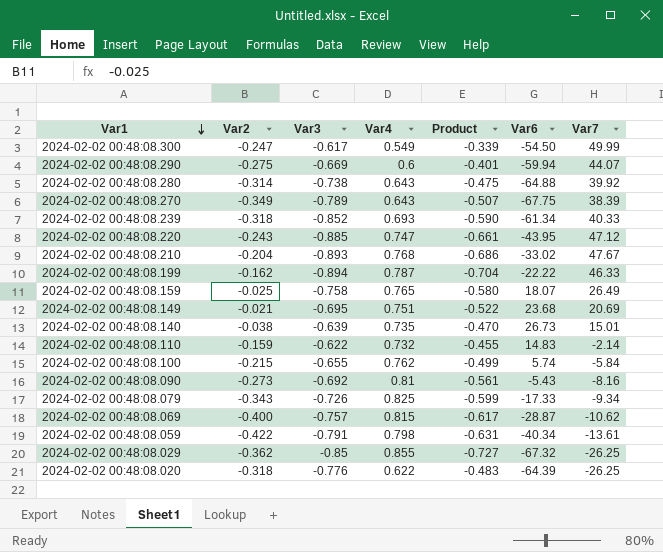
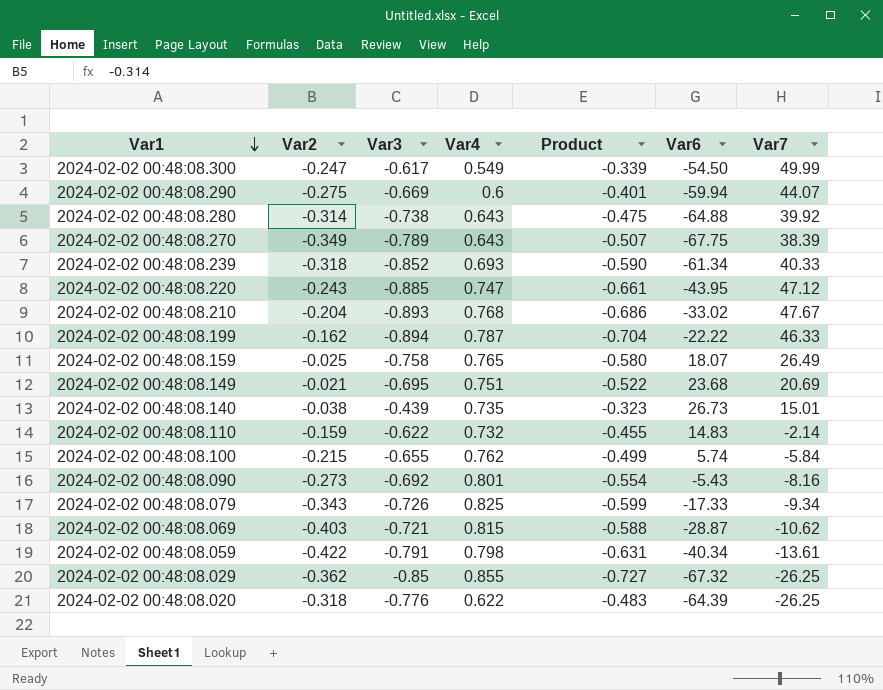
2024-02-02 00:48:08.140 | Var3: -0.639 -> -0.439
2024-02-02 00:48:08.140 | Product: -0.470 -> -0.323
2024-02-02 00:48:08.090 | Var4: 0.81 -> 0.801
2024-02-02 00:48:08.090 | Product: -0.561 -> -0.554
2024-02-02 00:48:08.069 | Var2: -0.400 -> -0.403
2024-02-02 00:48:08.069 | Var3: -0.757 -> -0.721
2024-02-02 00:48:08.069 | Product: -0.617 -> -0.588

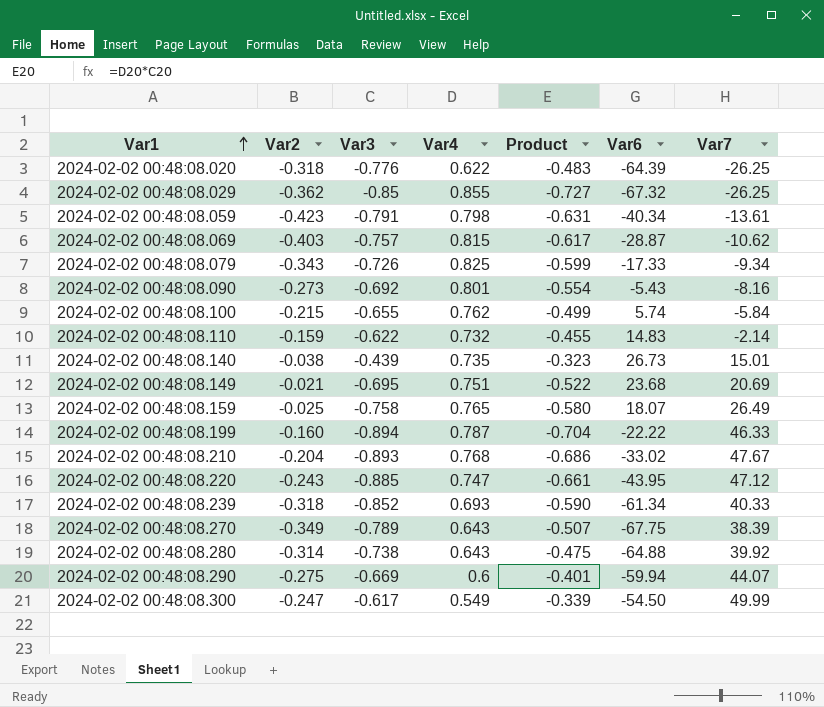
row order: Var1 descending -> Var1 ascending
2024-02-02 00:48:08.059 | Var2: -0.422 -> -0.423
2024-02-02 00:48:08.069 | Var3: -0.721 -> -0.757
2024-02-02 00:48:08.069 | Product: -0.588 -> -0.617
2024-02-02 00:48:08.199 | Var2: -0.162 -> -0.160

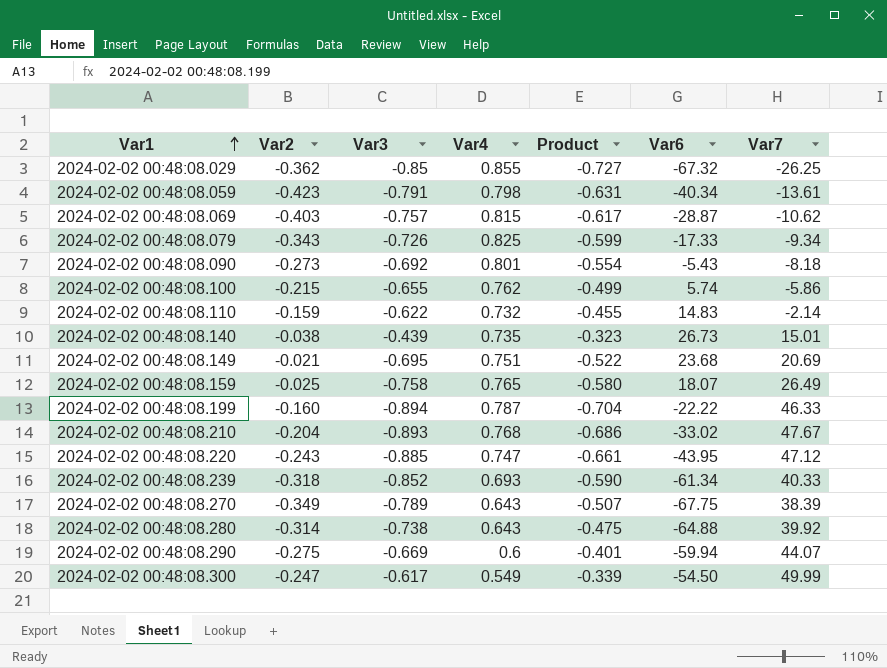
row 2024-02-02 00:48:08.020: -0.318 | -0.776 | 0.622 | -0.483 | -64.39 | -26.25 -> none
2024-02-02 00:48:08.090 | Var7: -8.16 -> -8.18
2024-02-02 00:48:08.100 | Var7: -5.84 -> -5.86

